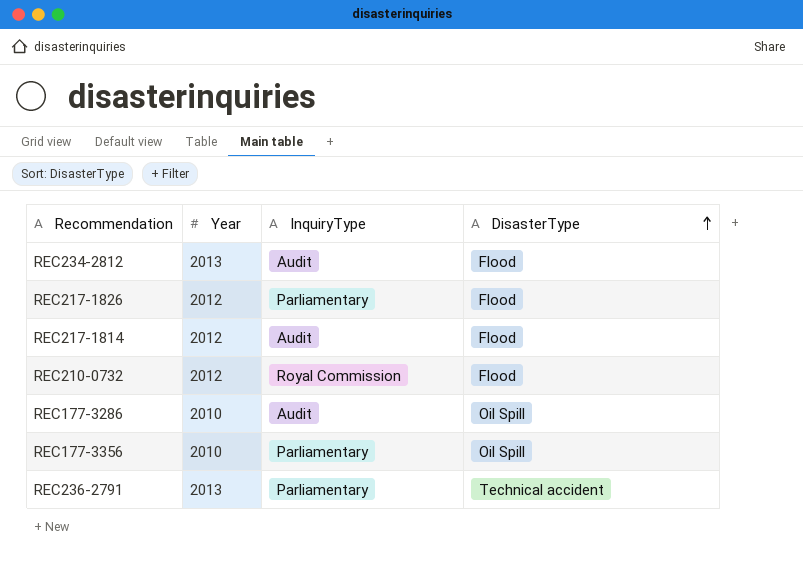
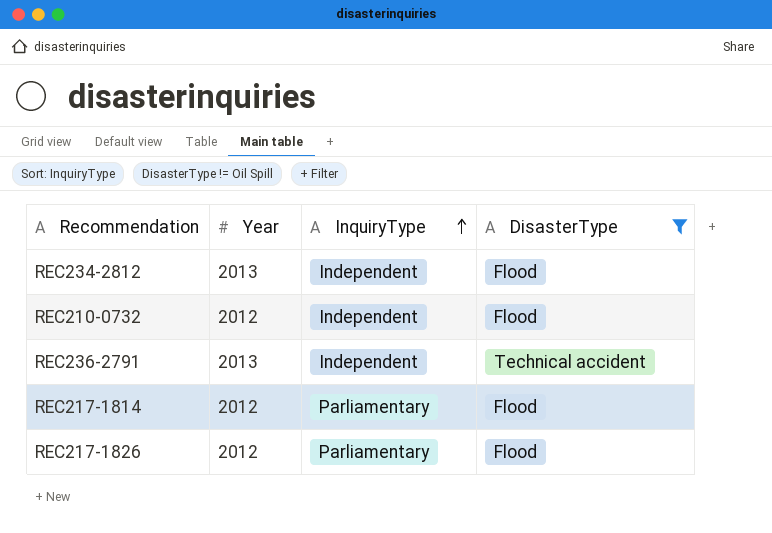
filter: none -> DisasterType != Oil Spill
row order: DisasterType ascending -> InquiryType ascending
REC234-2812 | InquiryType: Audit -> Independent
REC210-0732 | InquiryType: Royal Commission -> Independent
REC236-2791 | InquiryType: Parliamentary -> Independent
REC217-1814 | InquiryType: Audit -> Parliamentary

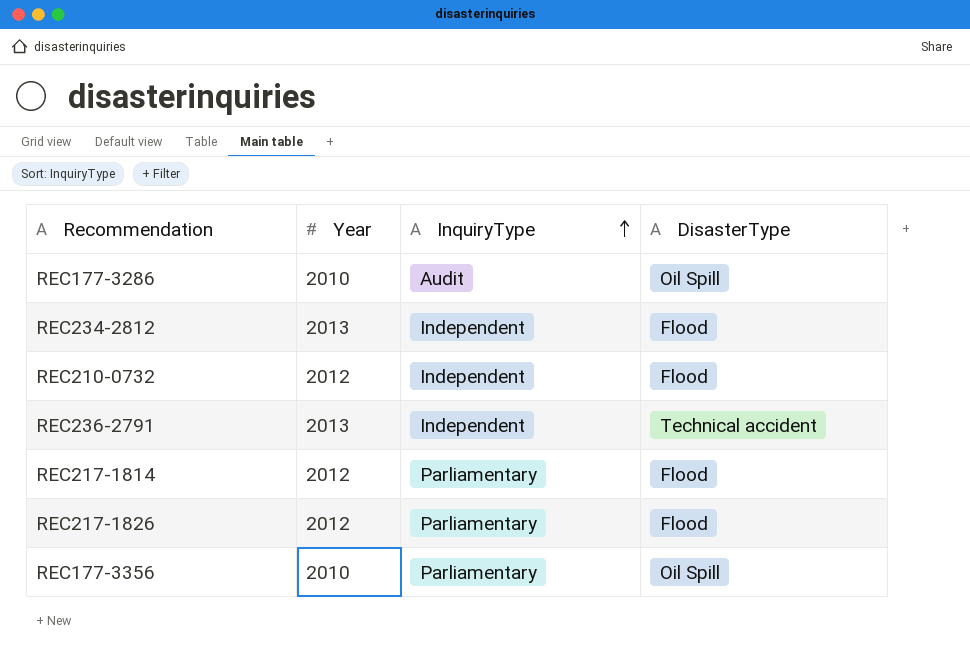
filter: DisasterType != Oil Spill -> none

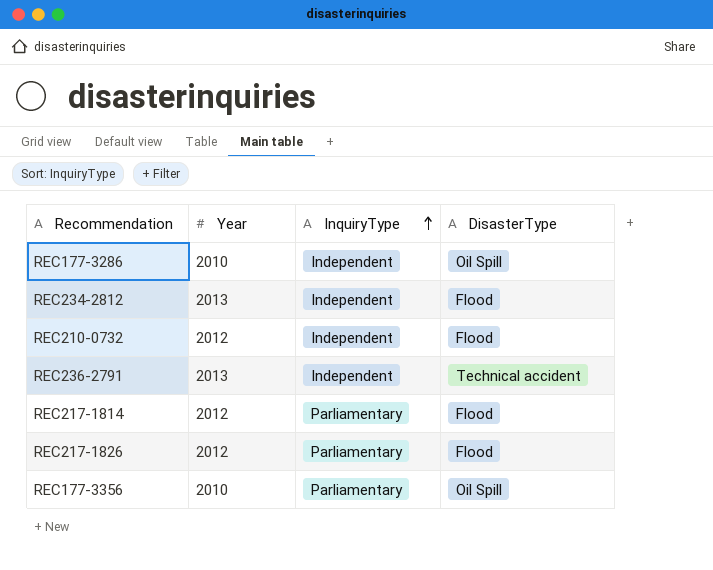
REC177-3286 | InquiryType: Audit -> Independent

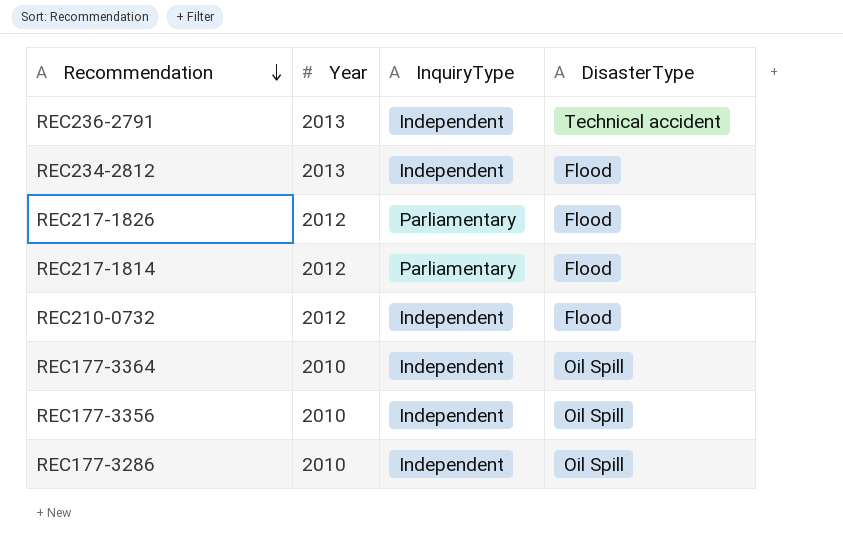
row order: InquiryType ascending -> Recommendation descending
row REC177-3364: none -> 2010 | Independent | Oil Spill
REC177-3356 | InquiryType: Parliamentary -> Independent

